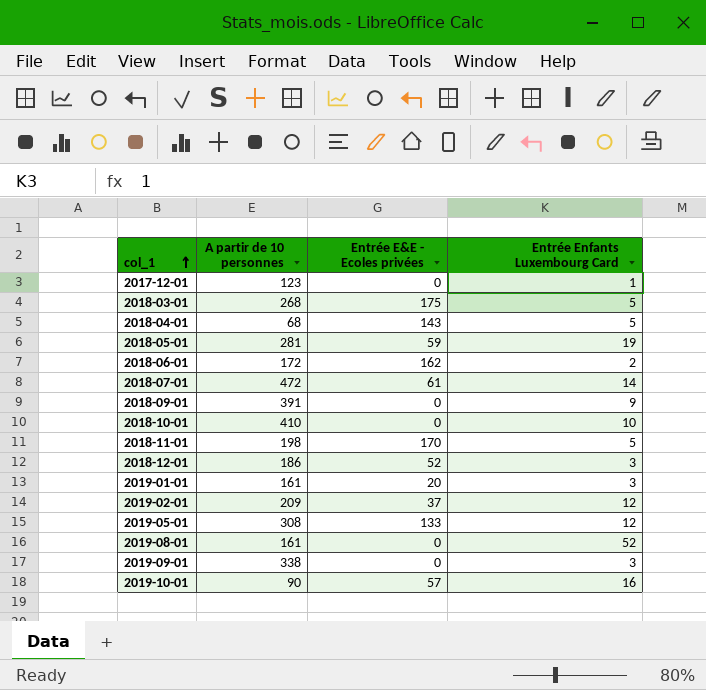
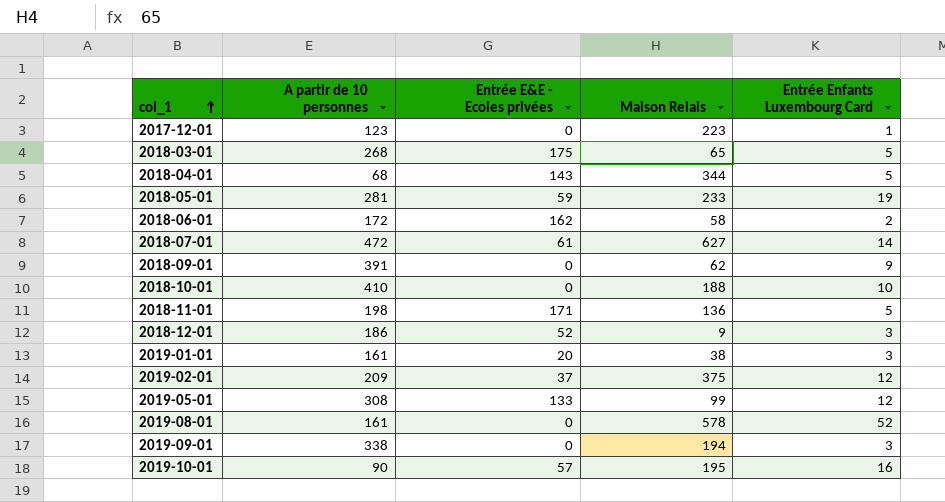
column Maison Relais | position: none -> 4
2018-11-01 | Entrée E&E - Ecoles privées: 170 -> 171

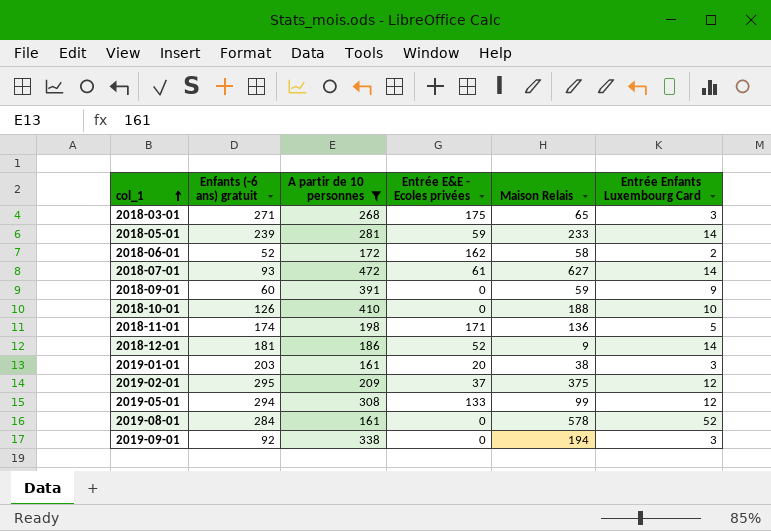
filter: none -> A partir de 10 personnes >= 161
column Enfants (-6 ans) gratuit | position: none -> 2
2018-03-01 | Entrée Enfants Luxembourg Card: 5 -> 3
2018-05-01 | Entrée Enfants Luxembourg Card: 19 -> 14
2018-09-01 | Maison Relais: 62 -> 59
2018-12-01 | Entrée Enfants Luxembourg Card: 3 -> 14

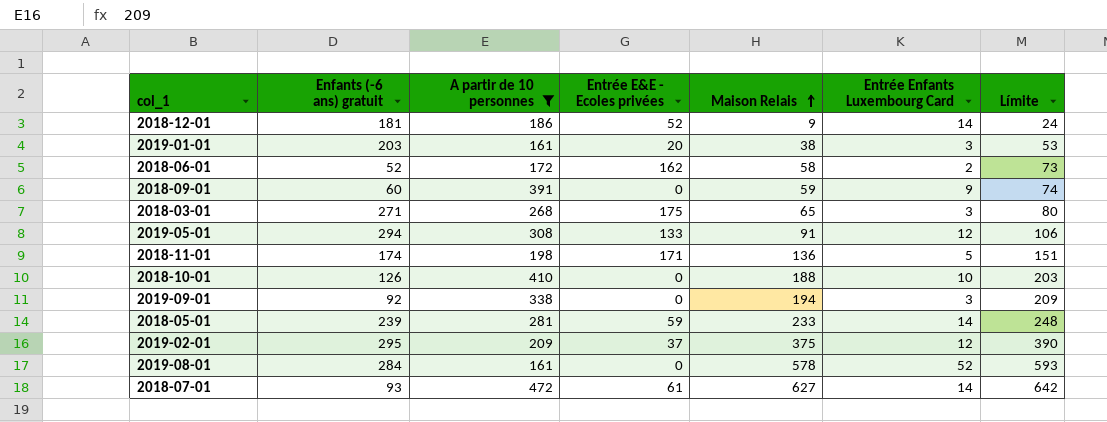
row order: col_1 ascending -> Maison Relais ascending
column Límite | formula: none -> [Maison Relais] + 15
2019-05-01 | Maison Relais: 99 -> 91

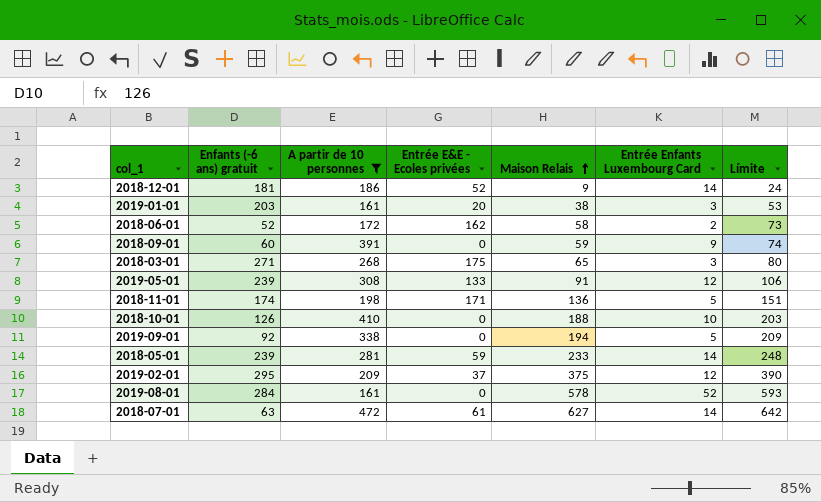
2019-05-01 | Enfants (-6 ans) gratuit: 294 -> 239
2019-09-01 | Entrée Enfants Luxembourg Card: 3 -> 5
2018-07-01 | Enfants (-6 ans) gratuit: 93 -> 63

